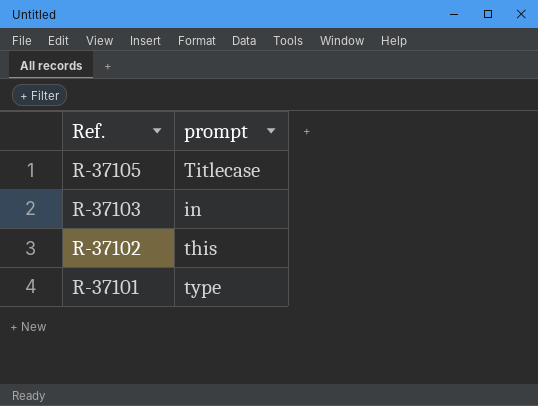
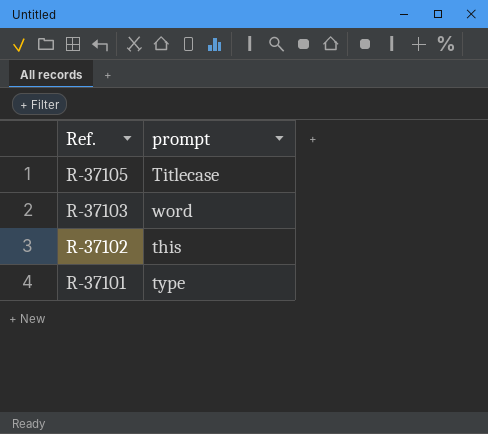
R-37103 | prompt: in -> word

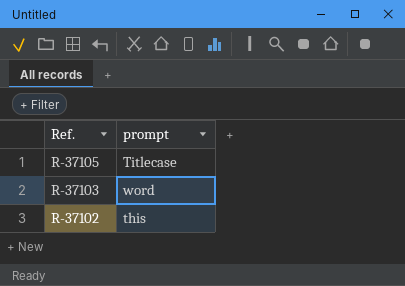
row R-37101: type -> none

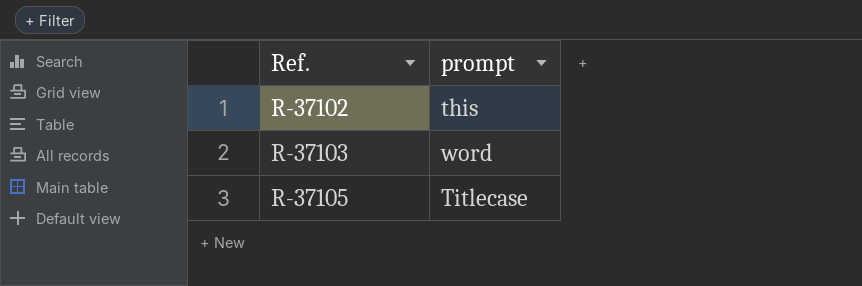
row order: Ref. descending -> Ref. ascending

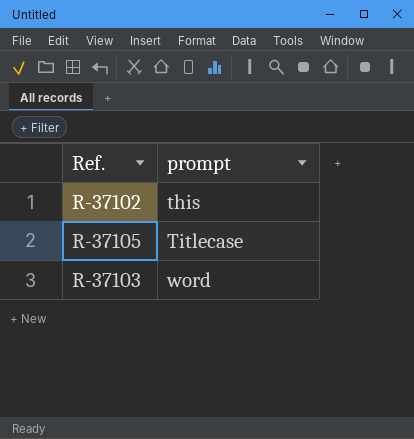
row order: Ref. ascending -> prompt ascending

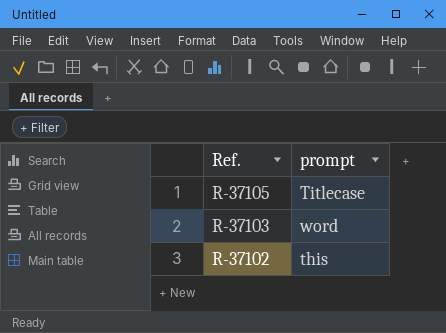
row order: prompt ascending -> Ref. descending

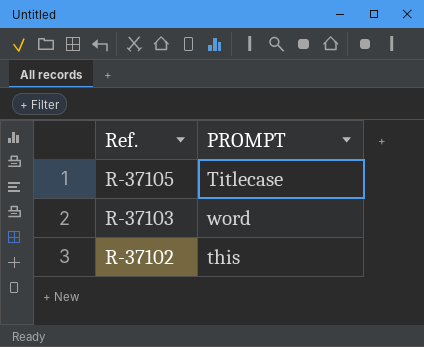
column name: prompt -> PROMPT

